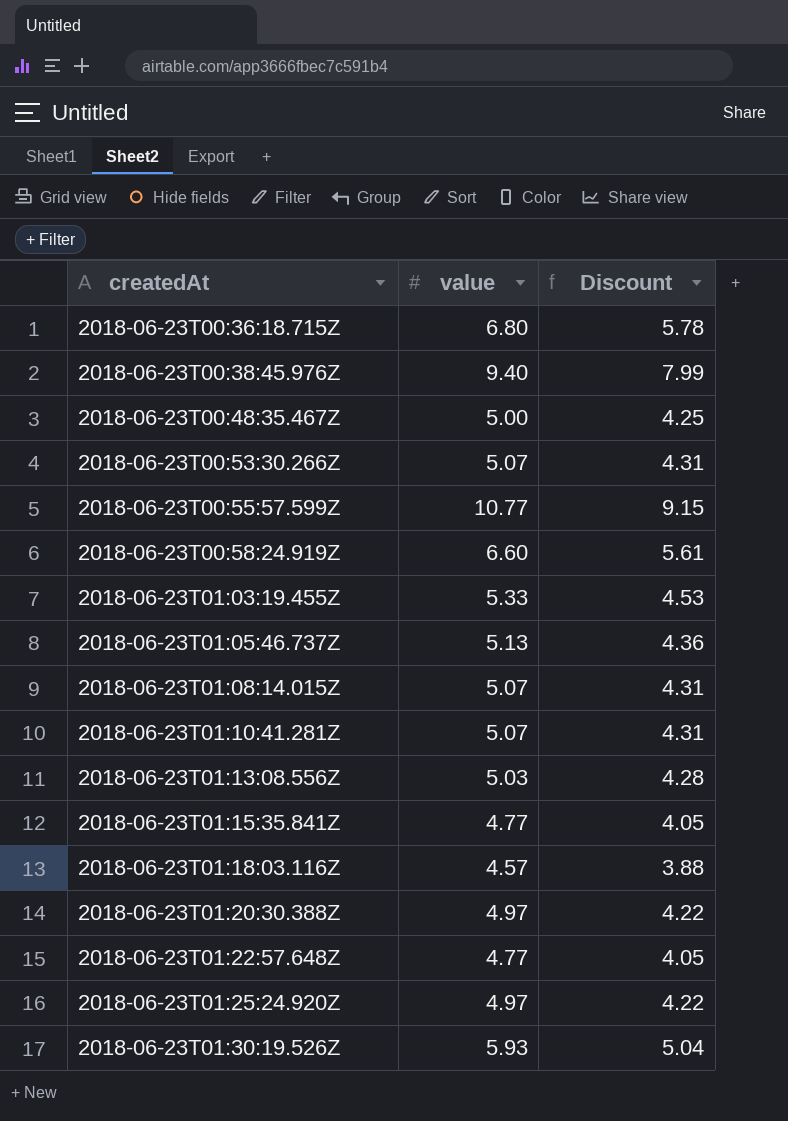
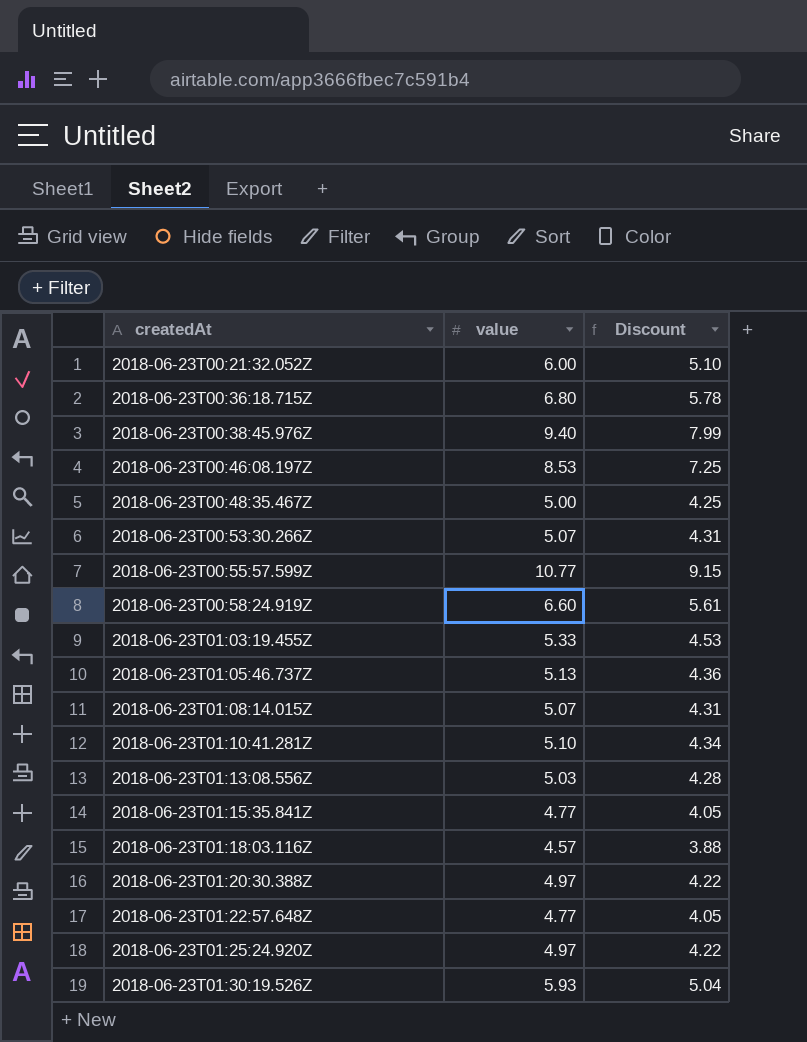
row 2018-06-23T00:21:32.052Z: none -> 6.00 | 5.10
row 2018-06-23T00:46:08.197Z: none -> 8.53 | 7.25
2018-06-23T01:10:41.281Z | value: 5.07 -> 5.10
2018-06-23T01:10:41.281Z | Discount: 4.31 -> 4.34

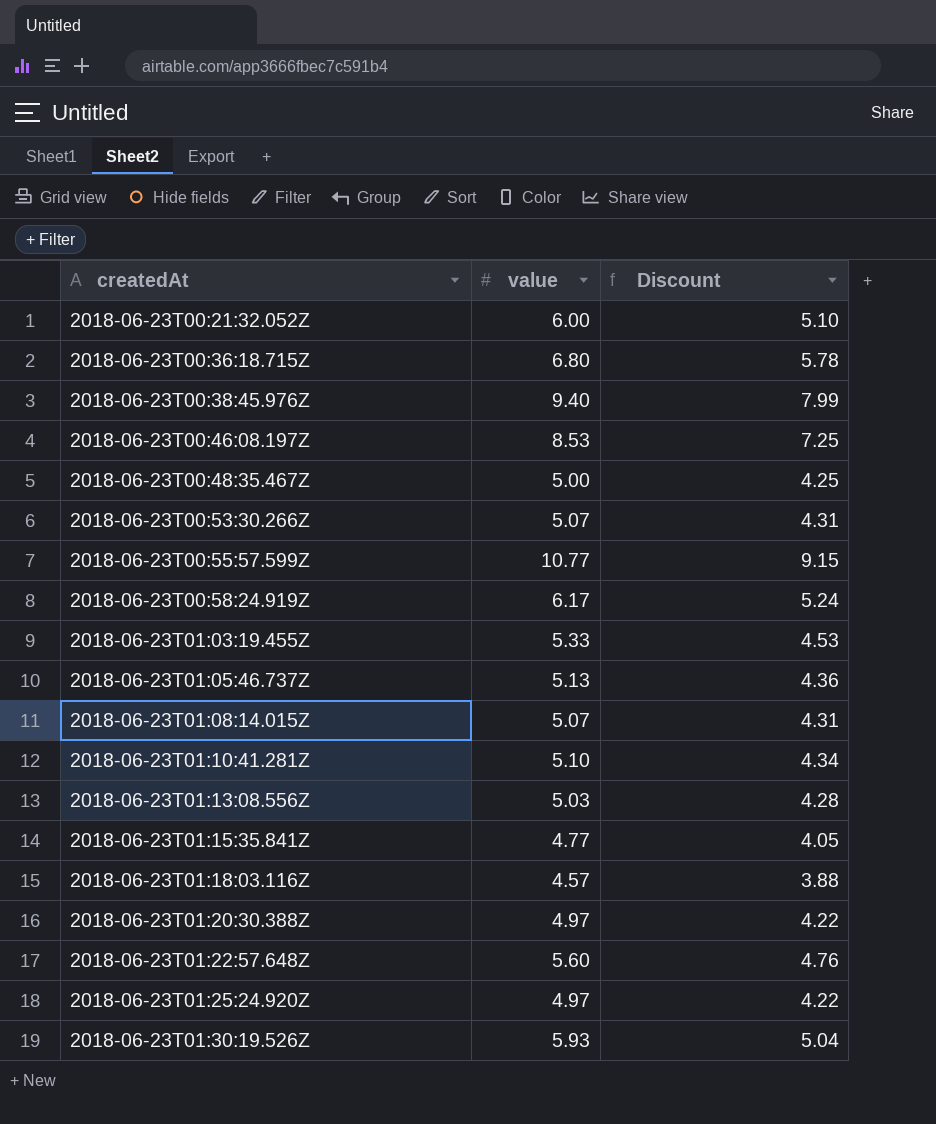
2018-06-23T00:58:24.919Z | value: 6.60 -> 6.17
2018-06-23T00:58:24.919Z | Discount: 5.61 -> 5.24
2018-06-23T01:22:57.648Z | value: 4.77 -> 5.60
2018-06-23T01:22:57.648Z | Discount: 4.05 -> 4.76

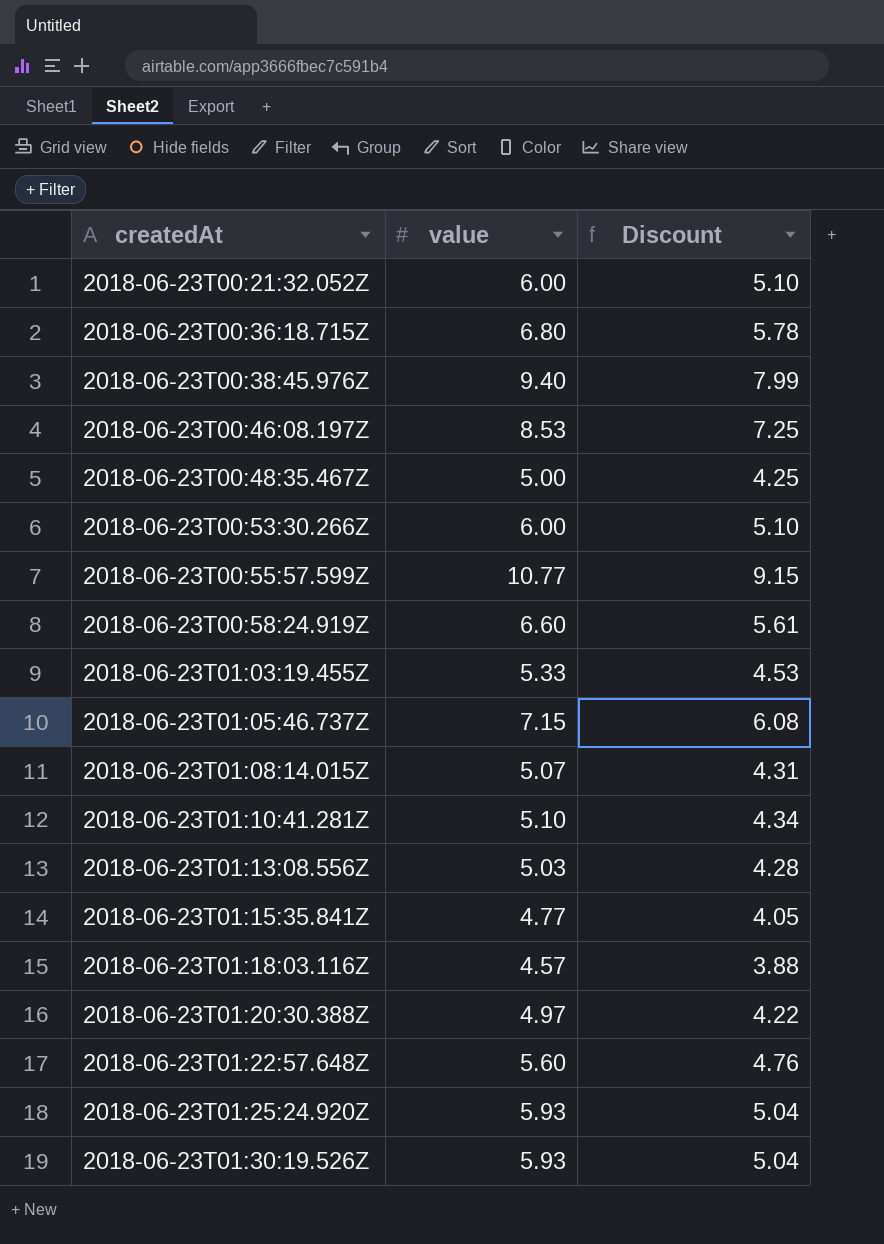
2018-06-23T00:53:30.266Z | value: 5.07 -> 6.00
2018-06-23T00:53:30.266Z | Discount: 4.31 -> 5.10
2018-06-23T00:58:24.919Z | value: 6.17 -> 6.60
2018-06-23T00:58:24.919Z | Discount: 5.24 -> 5.61
2018-06-23T01:05:46.737Z | value: 5.13 -> 7.15
2018-06-23T01:05:46.737Z | Discount: 4.36 -> 6.08
2018-06-23T01:25:24.920Z | value: 4.97 -> 5.93
2018-06-23T01:25:24.920Z | Discount: 4.22 -> 5.04

